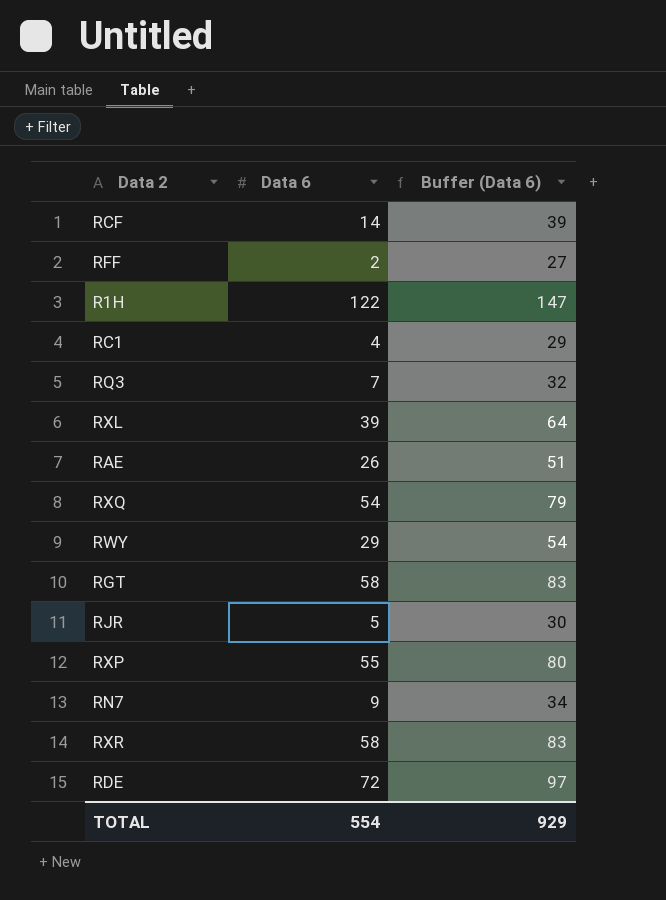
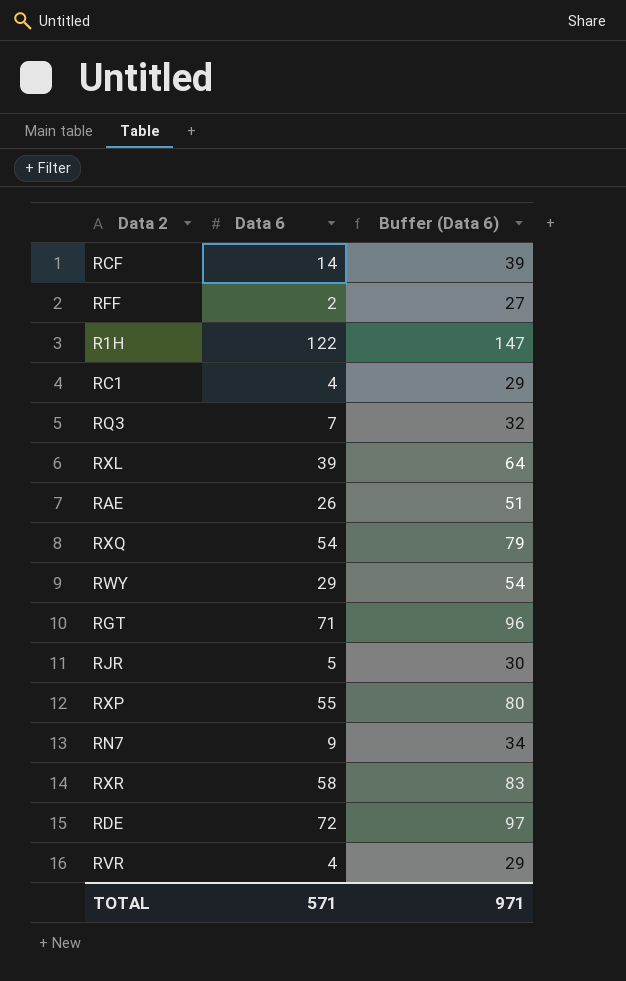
RGT | Data 6: 58 -> 71
RGT | Buffer (Data 6): 83 -> 96
row RVR: none -> 4 | 29
TOTAL | Data 6: 554 -> 571
TOTAL | Buffer (Data 6): 929 -> 971

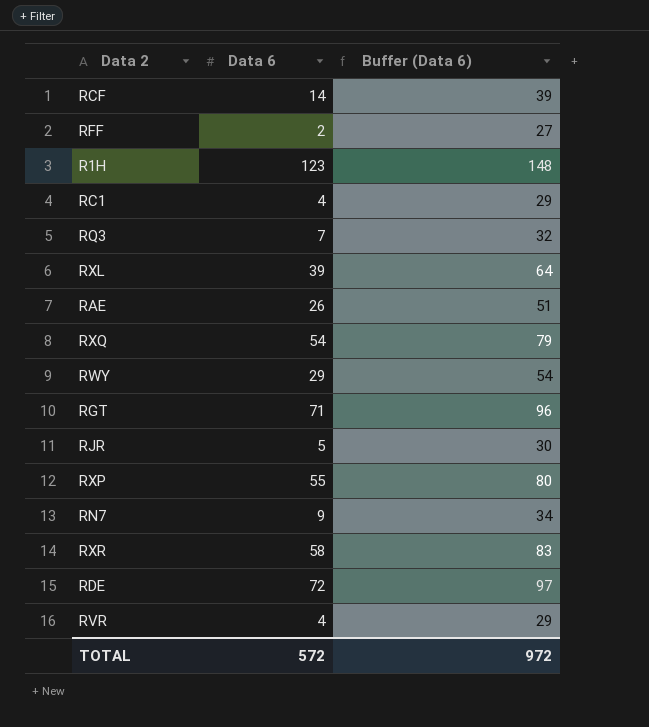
R1H | Data 6: 122 -> 123
R1H | Buffer (Data 6): 147 -> 148
TOTAL | Data 6: 571 -> 572
TOTAL | Buffer (Data 6): 971 -> 972

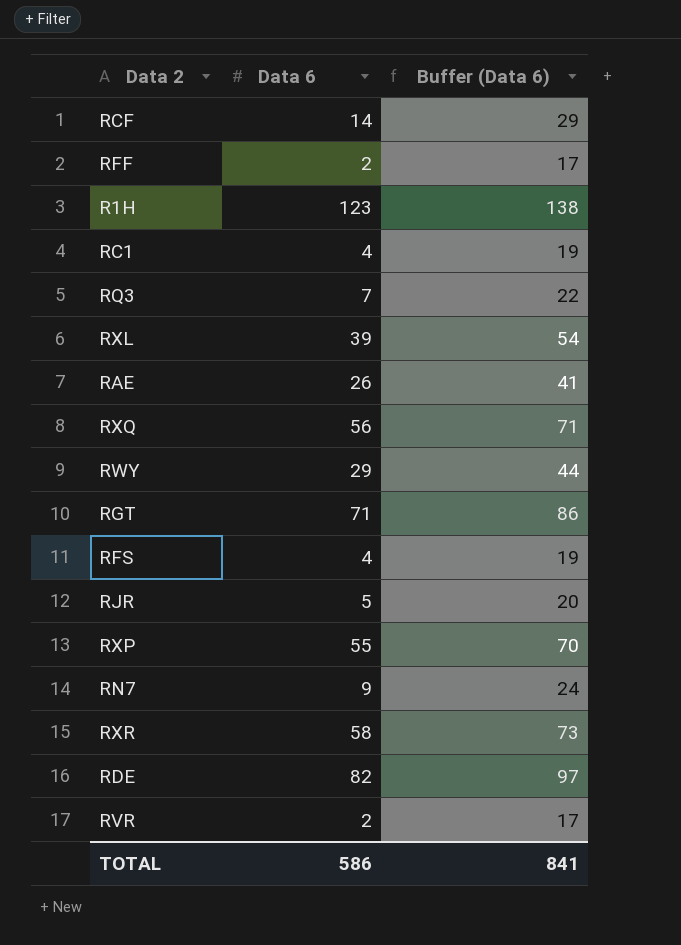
column Buffer (Data 6) | formula: [Data 6] + 25 -> [Data 6] + 15
RXQ | Data 6: 54 -> 56
row RFS: none -> 4 | 19
RDE | Data 6: 72 -> 82
RVR | Data 6: 4 -> 2
TOTAL | Data 6: 572 -> 586
TOTAL | Buffer (Data 6): 972 -> 841

